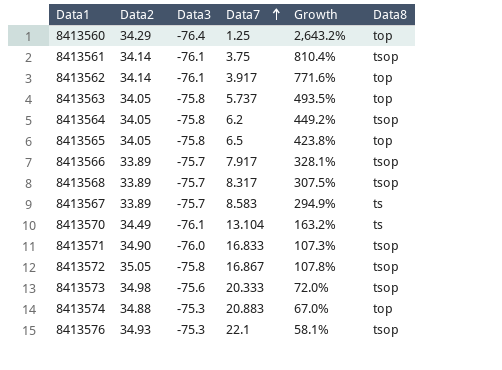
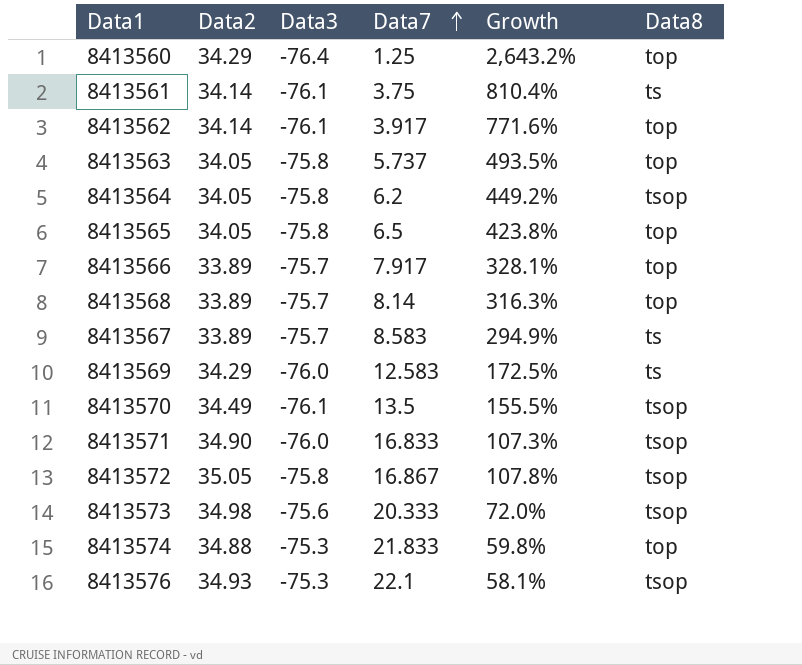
8413561 | Data8: tsop -> ts
8413566 | Data8: tsop -> top
8413568 | Data7: 8.317 -> 8.14
8413568 | Growth: 307.5% -> 316.3%
8413568 | Data8: tsop -> top
row 8413569: none -> 34.29 | -76.0 | 12.583 | 172.5% | ts
8413570 | Data7: 13.104 -> 13.5
8413570 | Growth: 163.2% -> 155.5%
8413570 | Data8: ts -> tsop
8413574 | Data7: 20.883 -> 21.833
8413574 | Growth: 67.0% -> 59.8%

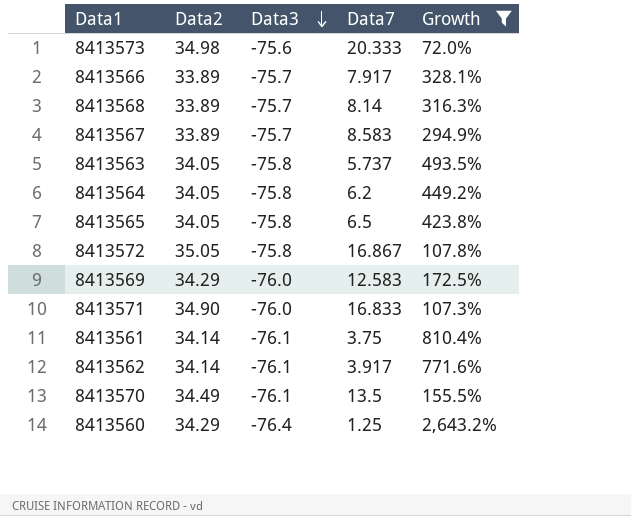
filter: none -> Growth >= 72.0%
row order: Data7 ascending -> Data3 descending
column Data8 | position: 6 -> none

